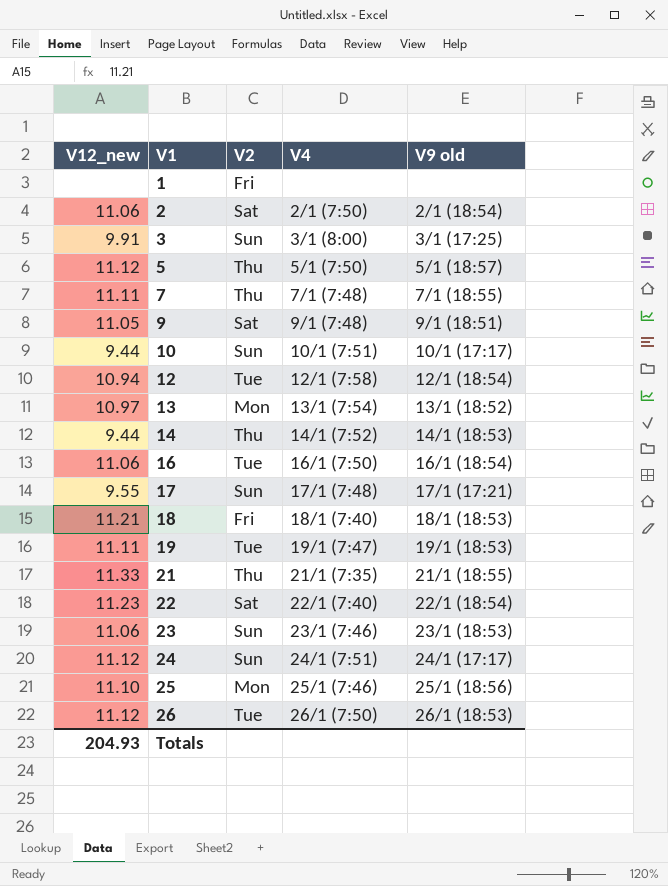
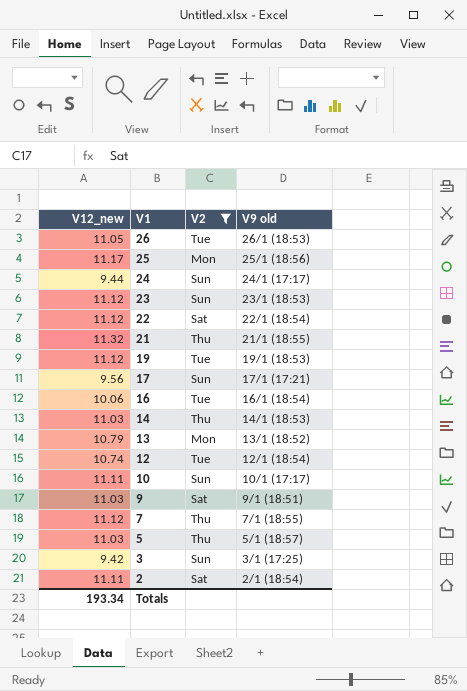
filter: none -> V2 != Fri
row order: V1 ascending -> V1 descending
column V4 | position: 4 -> none
26 | V12_new: 11.12 -> 11.05
25 | V12_new: 11.10 -> 11.17
24 | V12_new: 11.12 -> 9.44
23 | V12_new: 11.06 -> 11.12
22 | V12_new: 11.23 -> 11.12
21 | V12_new: 11.33 -> 11.32
19 | V12_new: 11.11 -> 11.12
17 | V12_new: 9.55 -> 9.56
16 | V12_new: 11.06 -> 10.06
14 | V12_new: 9.44 -> 11.03
13 | V12_new: 10.97 -> 10.79
12 | V12_new: 10.94 -> 10.74
10 | V12_new: 9.44 -> 11.11
9 | V12_new: 11.05 -> 11.03
7 | V12_new: 11.11 -> 11.12
5 | V12_new: 11.12 -> 11.03
3 | V12_new: 9.91 -> 9.42
2 | V12_new: 11.06 -> 11.11
Totals | V12_new: 204.93 -> 193.34

